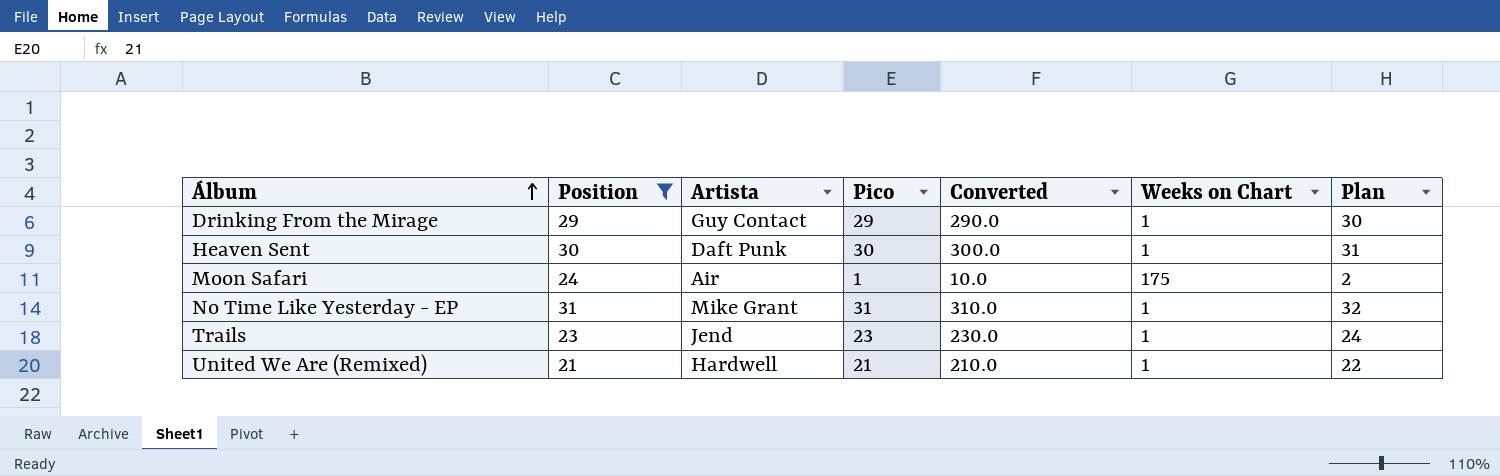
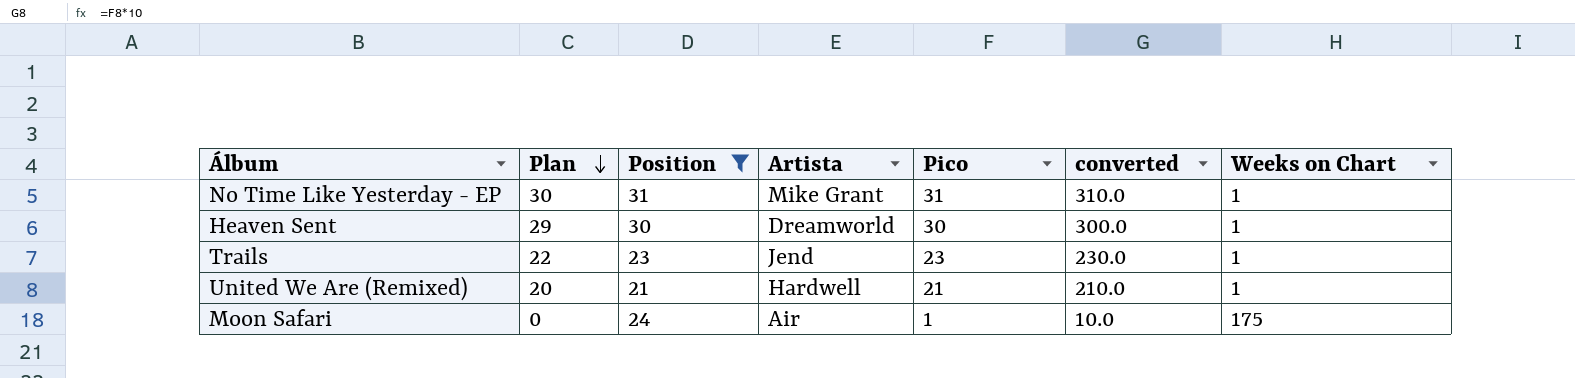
row order: Álbum ascending -> Plan descending
column Plan | formula: [Pico] + 1 -> [Pico] - 1
column Plan | position: 7 -> 2
column name: Converted -> converted
row Drinking From the Mirage: 29 | Guy Contact | 29 | 290.0 | 1 | 30 -> none
Heaven Sent | Artista: Daft Punk -> Dreamworld

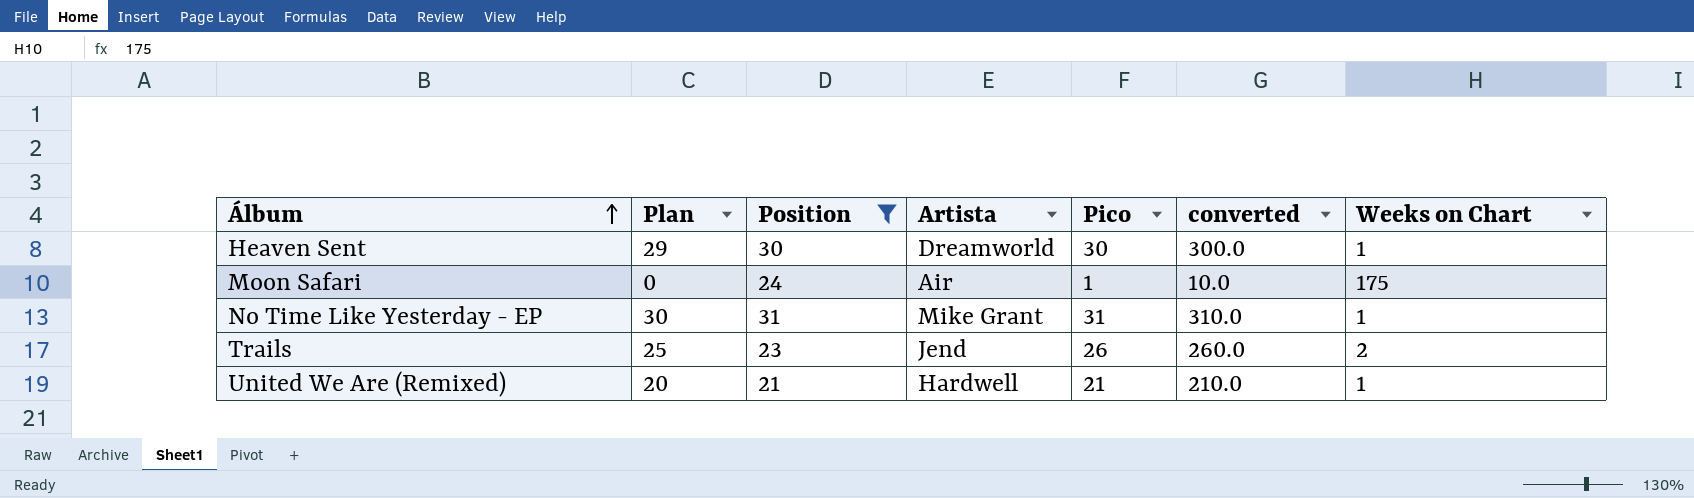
row order: Plan descending -> Álbum ascending
Trails | Plan: 22 -> 25
Trails | Pico: 23 -> 26
Trails | converted: 230.0 -> 260.0
Trails | Weeks on Chart: 1 -> 2

